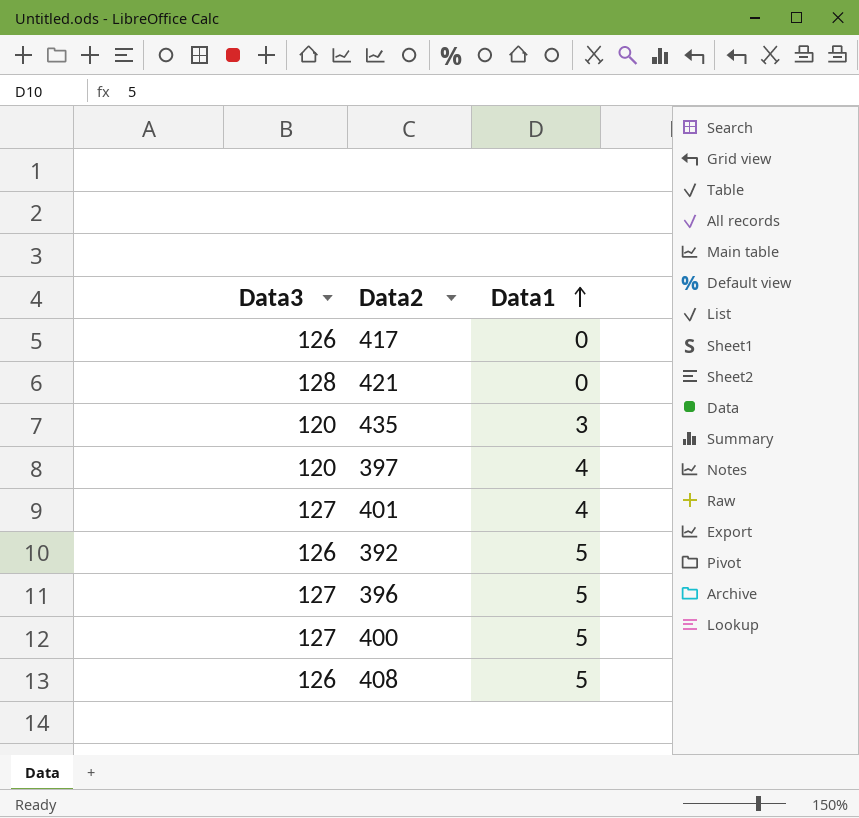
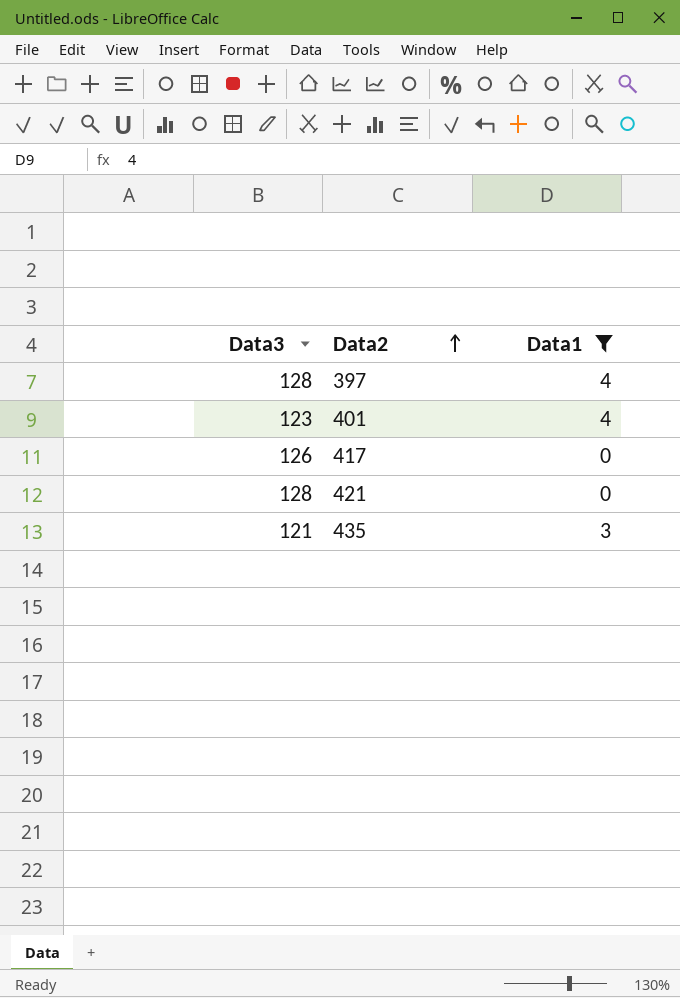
filter: none -> Data1 != 5
row order: Data1 ascending -> Data2 ascending
397 | Data3: 120 -> 128
401 | Data3: 127 -> 123
435 | Data3: 120 -> 121

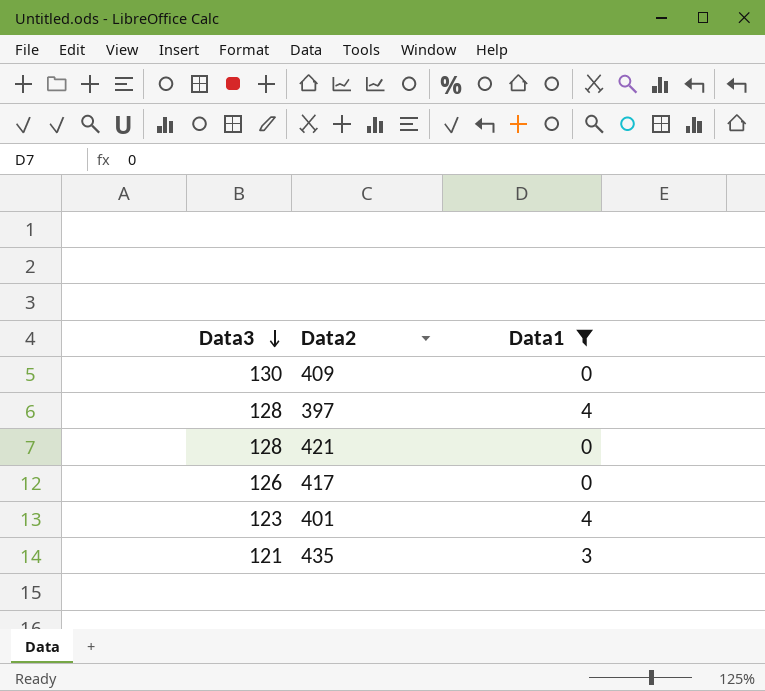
row order: Data2 ascending -> Data3 descending
row 409: none -> 130 | 0

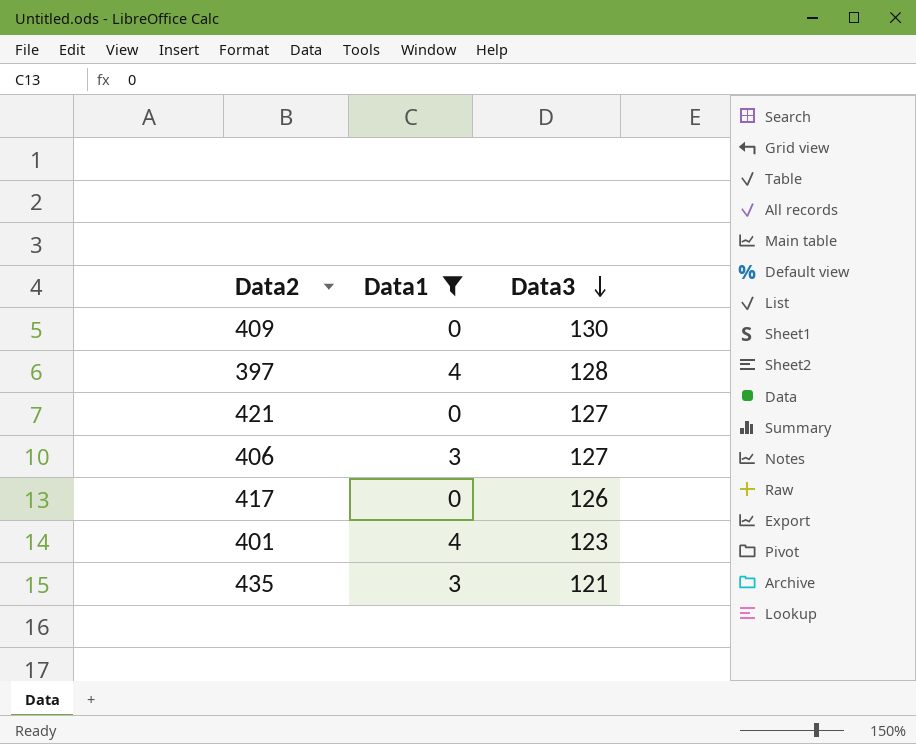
column Data3 | position: 1 -> 3
421 | Data3: 128 -> 127
row 406: none -> 3 | 127

